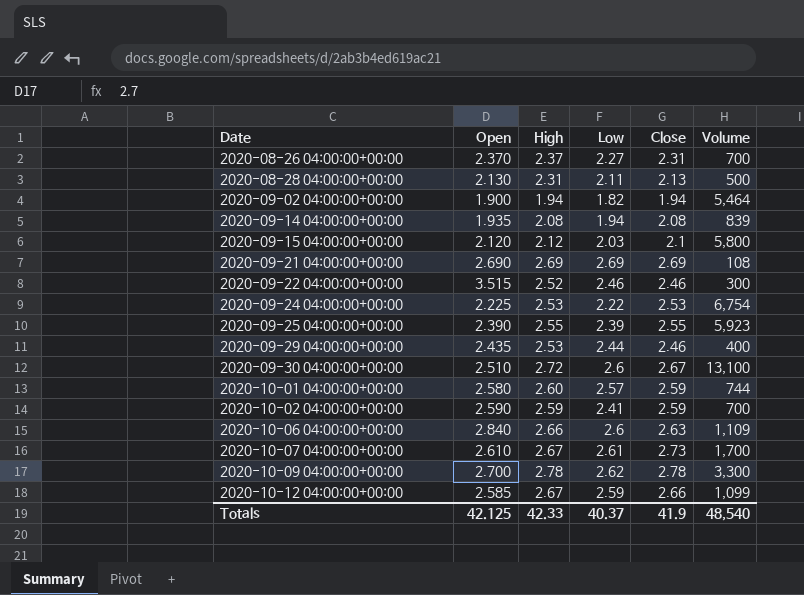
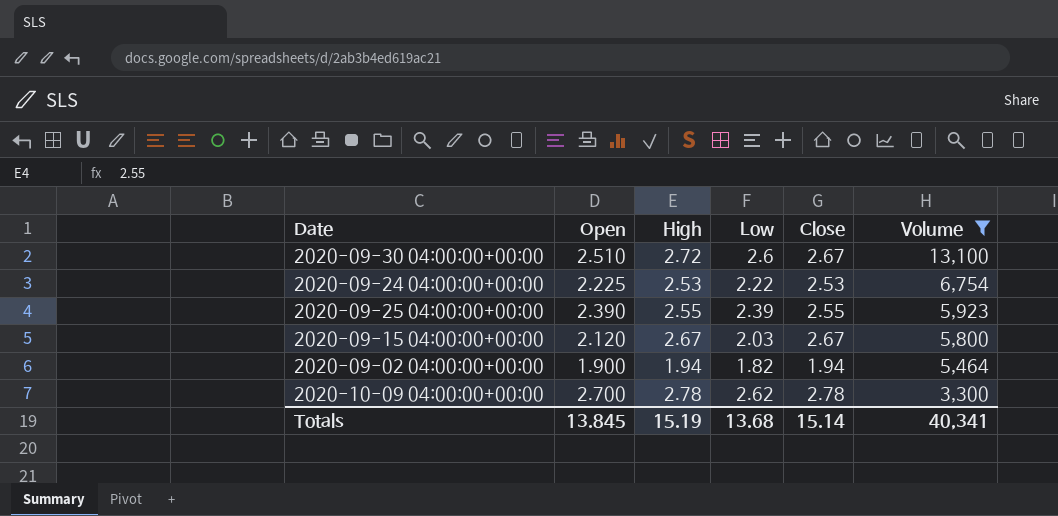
filter: none -> Volume >= 3,300
row order: Date ascending -> Volume descending
2020-09-15 04:00:00+00:00 | High: 2.12 -> 2.67
2020-09-15 04:00:00+00:00 | Close: 2.1 -> 2.67
Totals | Open: 42.125 -> 13.845
Totals | High: 42.33 -> 15.19
Totals | Low: 40.37 -> 13.68
Totals | Close: 41.9 -> 15.14
Totals | Volume: 48,540 -> 40,341

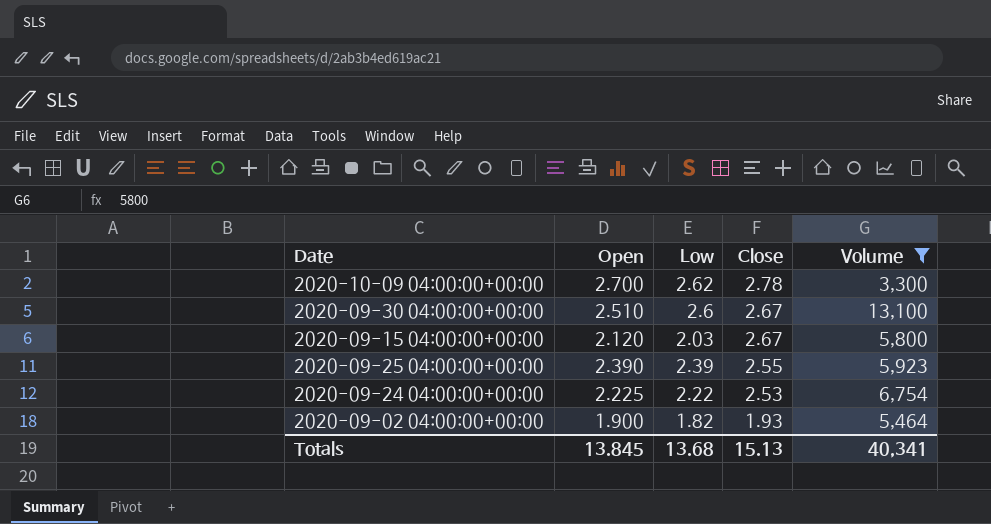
row order: Volume descending -> Close descending
column High | position: 3 -> none
2020-09-02 04:00:00+00:00 | Close: 1.94 -> 1.93
Totals | Close: 15.14 -> 15.13

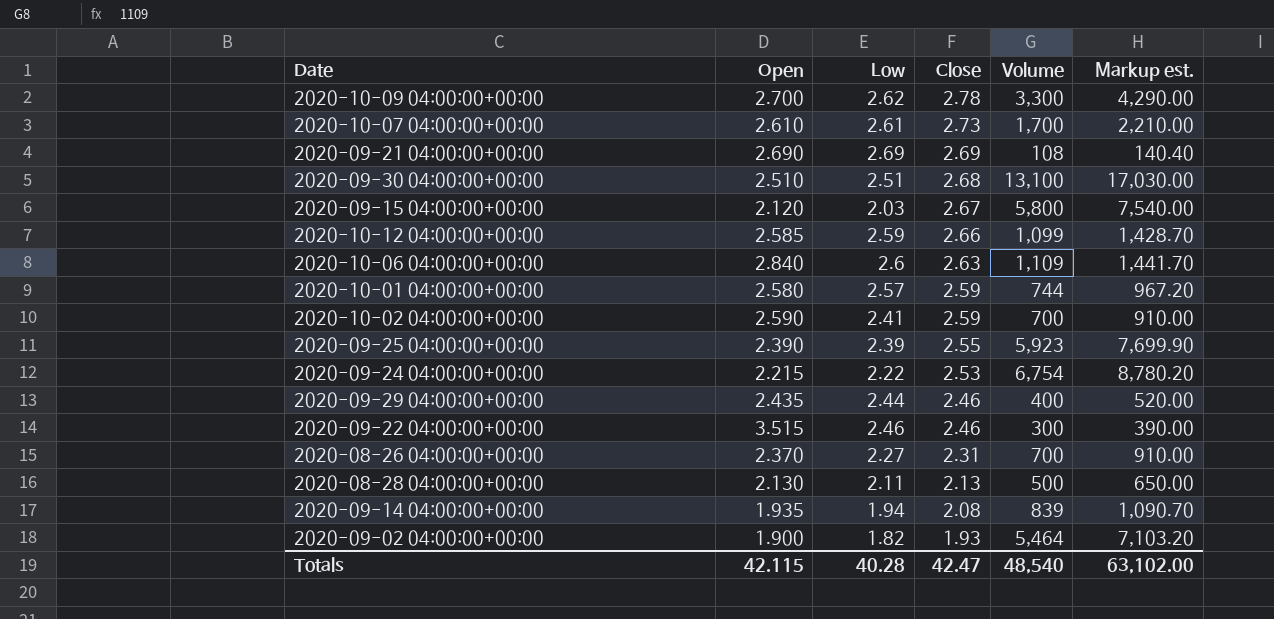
filter: Volume >= 3,300 -> none
column Markup est. | formula: none -> [Volume] * 1.3
2020-09-30 04:00:00+00:00 | Low: 2.6 -> 2.51
2020-09-30 04:00:00+00:00 | Close: 2.67 -> 2.68
2020-09-24 04:00:00+00:00 | Open: 2.225 -> 2.215
Totals | Open: 13.845 -> 42.115
Totals | Low: 13.68 -> 40.28
Totals | Close: 15.13 -> 42.47
Totals | Volume: 40,341 -> 48,540

